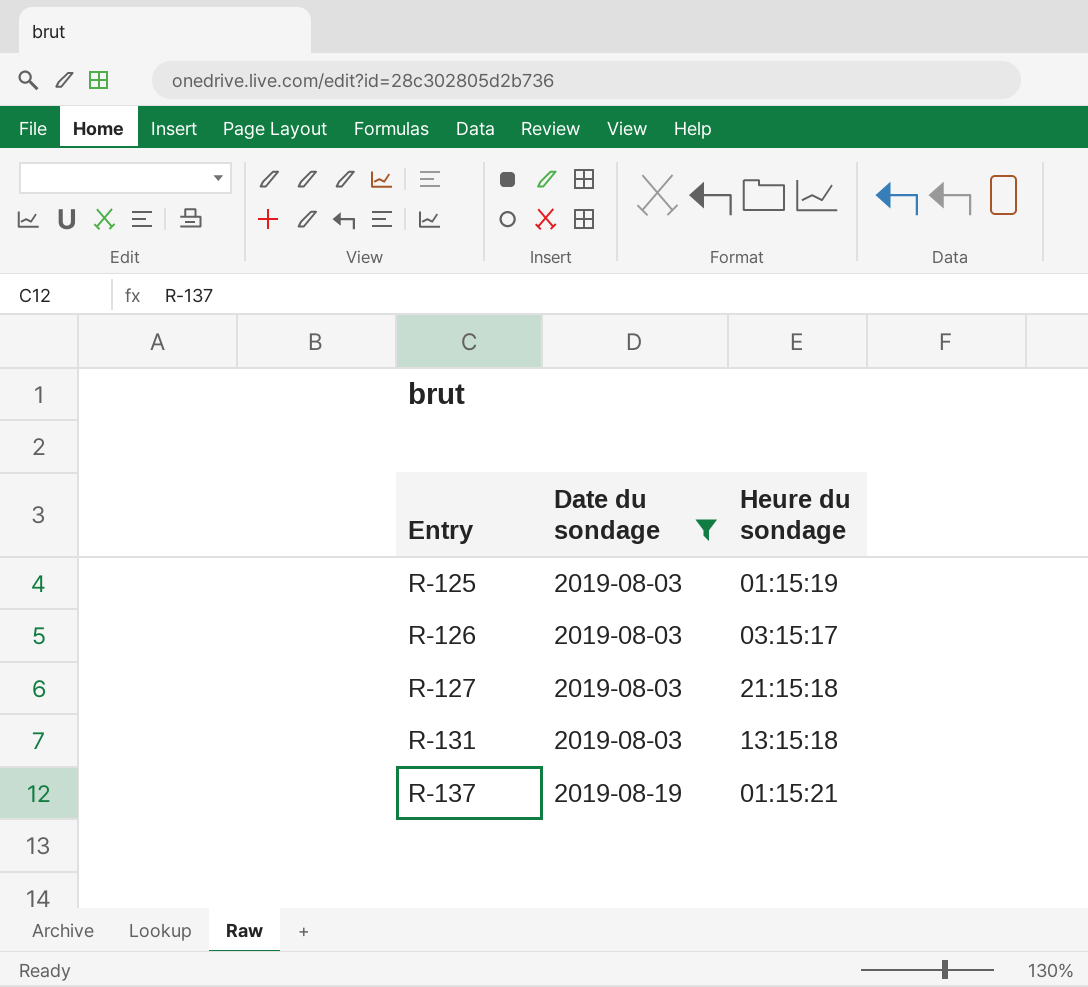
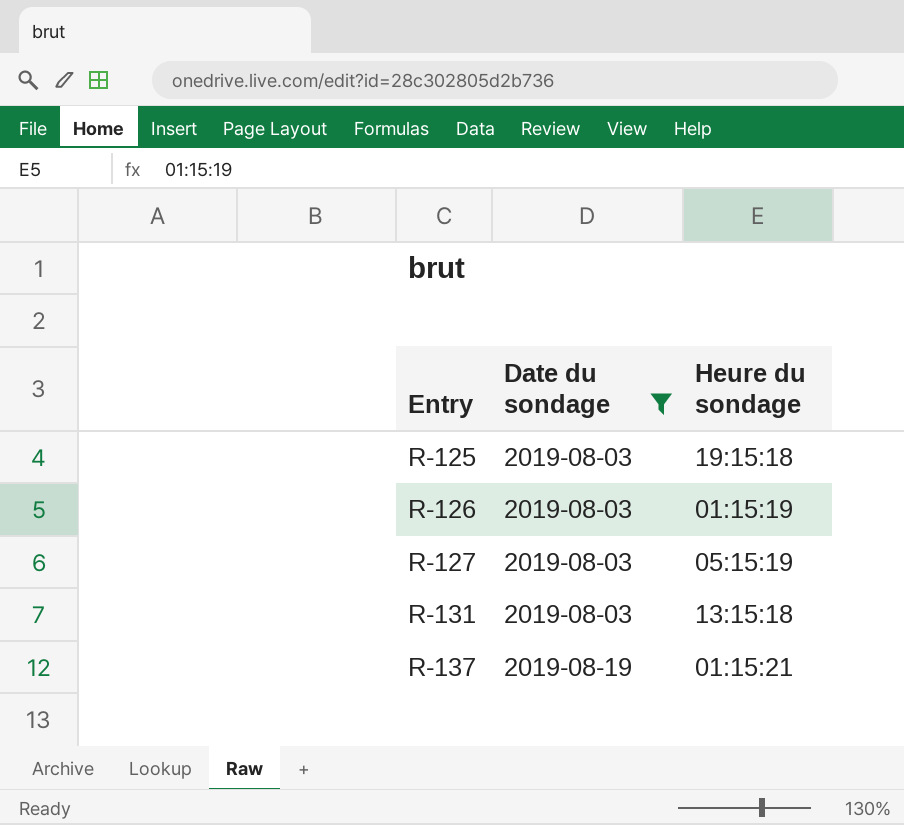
R-125 | Heure du sondage: 01:15:19 -> 19:15:18
R-126 | Heure du sondage: 03:15:17 -> 01:15:19
R-127 | Heure du sondage: 21:15:18 -> 05:15:19

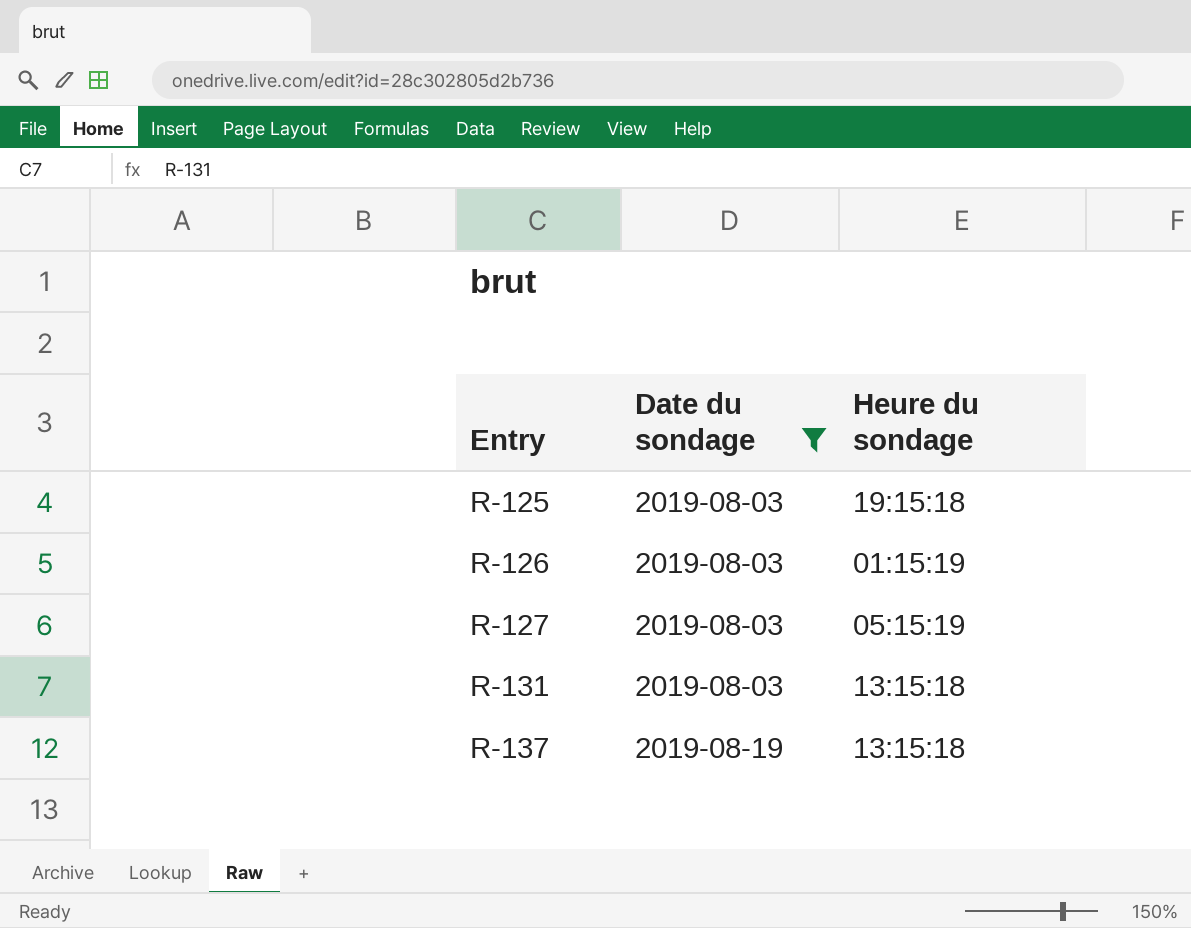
R-137 | Heure du sondage: 01:15:21 -> 13:15:18

